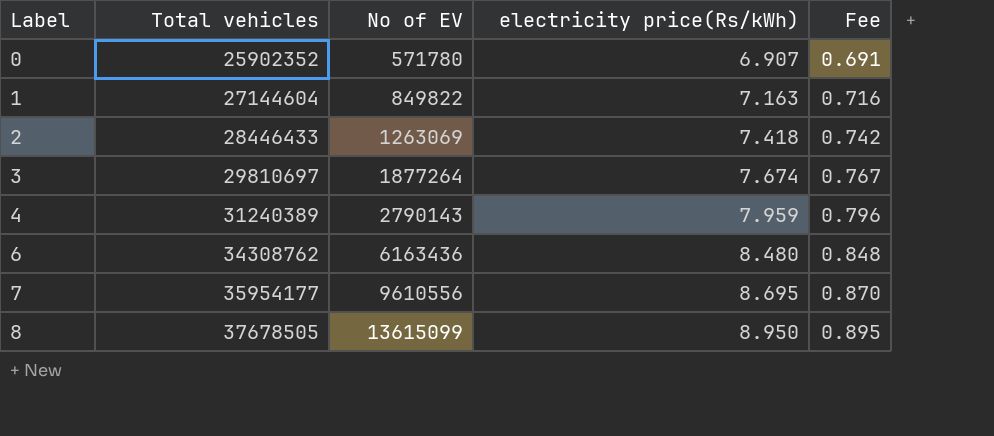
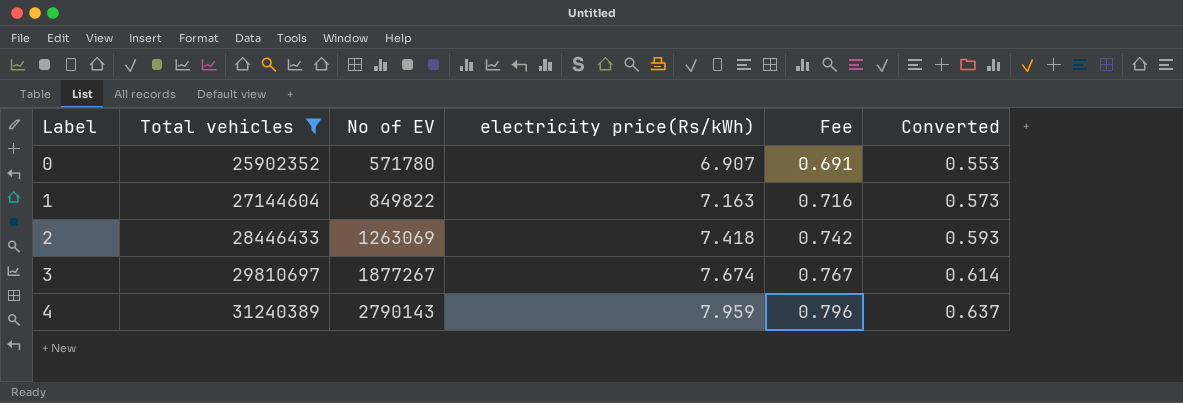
filter: none -> Total vehicles <= 31240389
column Converted | formula: none -> [electricity price(Rs/kWh)] * 0.08
3 | No of EV: 1877264 -> 1877267

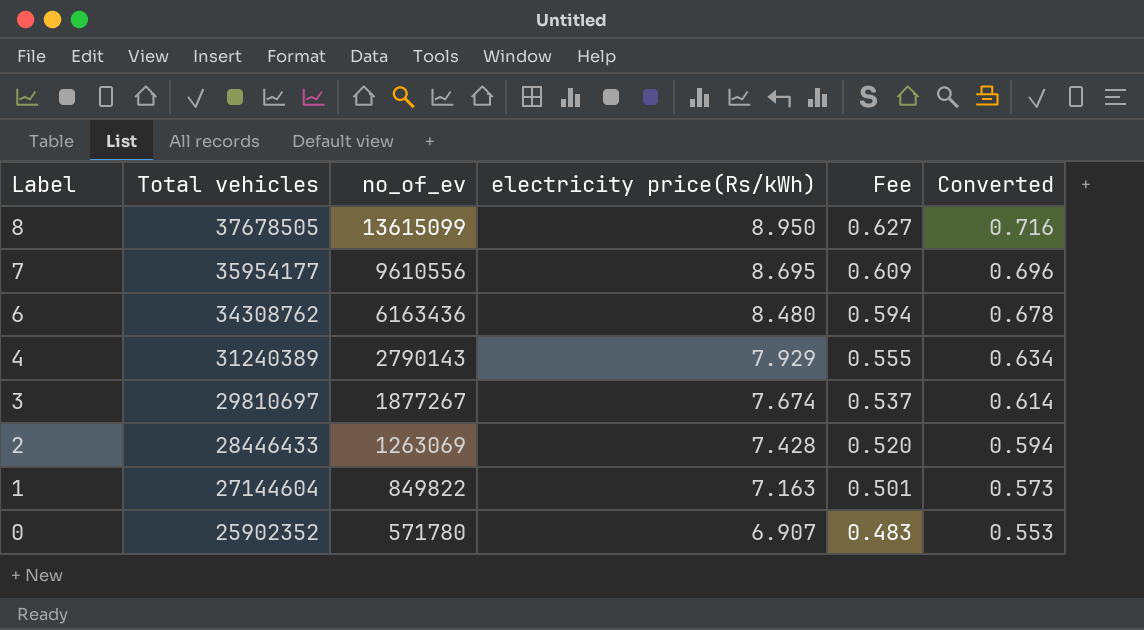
filter: Total vehicles <= 31240389 -> none
row order: Label ascending -> Label descending
column name: No of EV -> no_of_ev
column Fee | formula: [electricity price(Rs/kWh)] * 0.1 -> [electricity price(Rs/kWh)] * 0.07
4 | electricity price(Rs/kWh): 7.959 -> 7.929
4 | Converted: 0.637 -> 0.634
2 | electricity price(Rs/kWh): 7.418 -> 7.428
2 | Converted: 0.593 -> 0.594

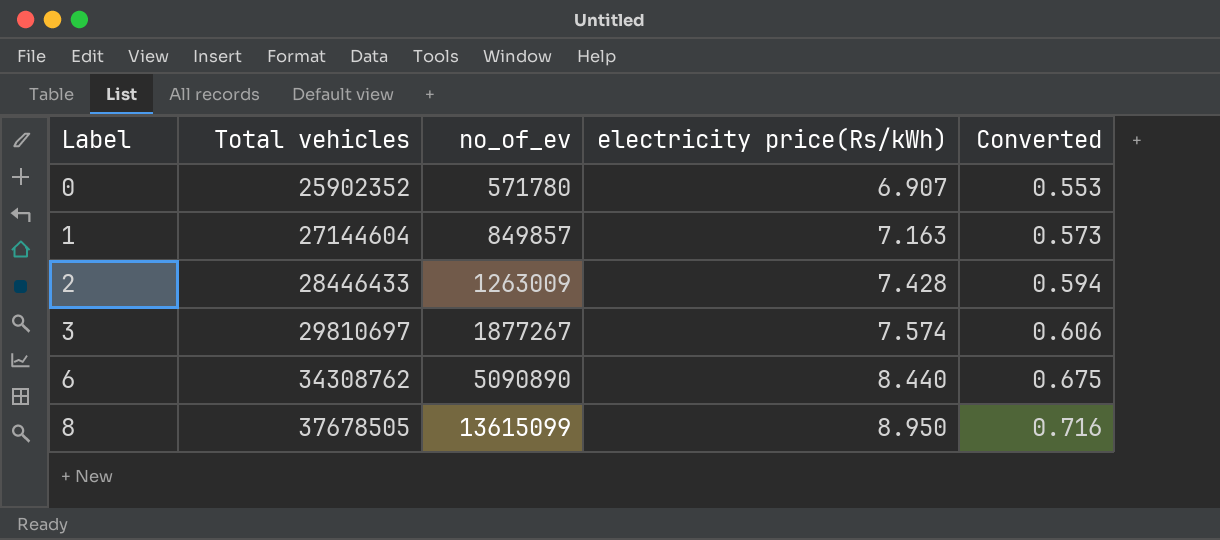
row order: Label descending -> Label ascending
column Fee | formula: [electricity price(Rs/kWh)] * 0.07 -> none
row 7: 35954177 | 9610556 | 8.695 | 0.609 | 0.696 -> none
row 4: 31240389 | 2790143 | 7.929 | 0.555 | 0.634 -> none
1 | no_of_ev: 849822 -> 849857
2 | no_of_ev: 1263069 -> 1263009
3 | electricity price(Rs/kWh): 7.674 -> 7.574
3 | Converted: 0.614 -> 0.606
6 | no_of_ev: 6163436 -> 5090890
6 | electricity price(Rs/kWh): 8.480 -> 8.440
6 | Converted: 0.678 -> 0.675

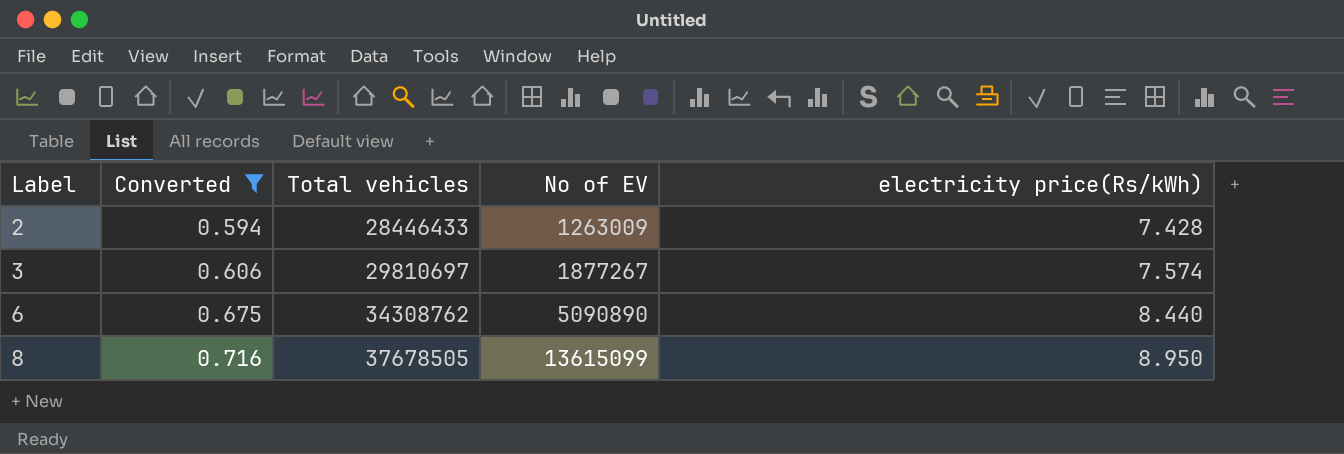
filter: none -> Converted >= 0.594
column Converted | position: 5 -> 2
column name: no_of_ev -> No of EV

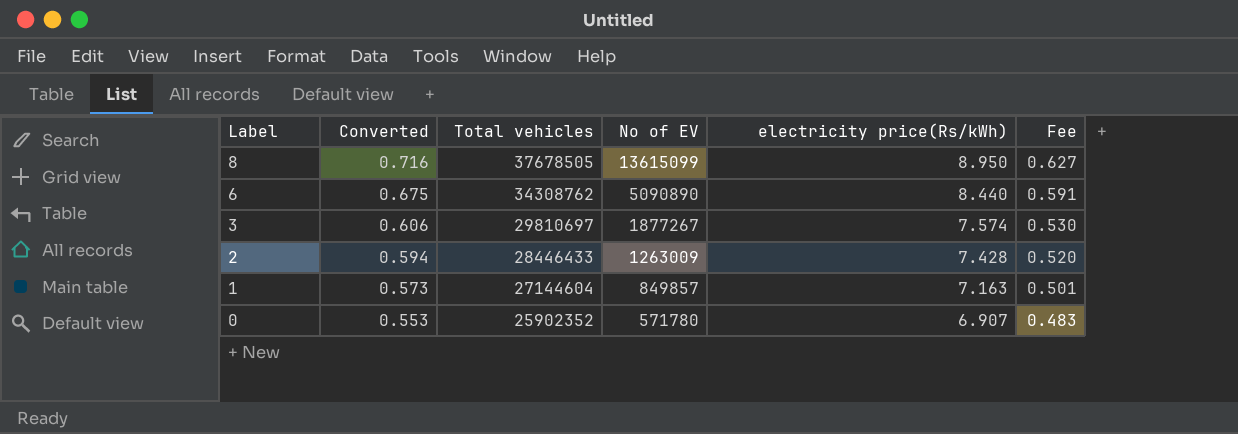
filter: Converted >= 0.594 -> none
row order: Label ascending -> Label descending
column Fee | formula: none -> [electricity price(Rs/kWh)] * 0.07

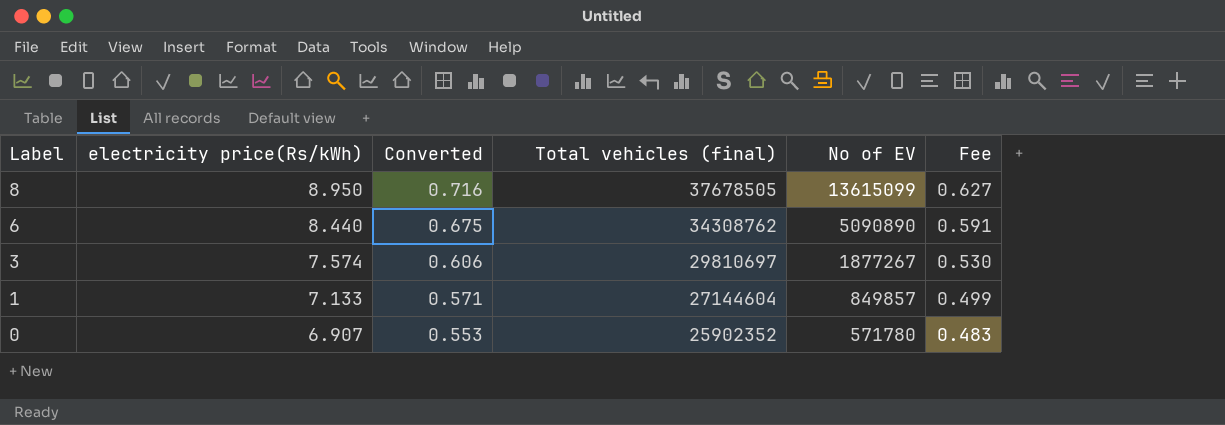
column electricity price(Rs/kWh) | position: 5 -> 2
column name: Total vehicles -> Total vehicles (final)
row 2: 0.594 | 28446433 | 1263009 | 7.428 | 0.520 -> none
1 | electricity price(Rs/kWh): 7.163 -> 7.133
1 | Converted: 0.573 -> 0.571
1 | Fee: 0.501 -> 0.499

